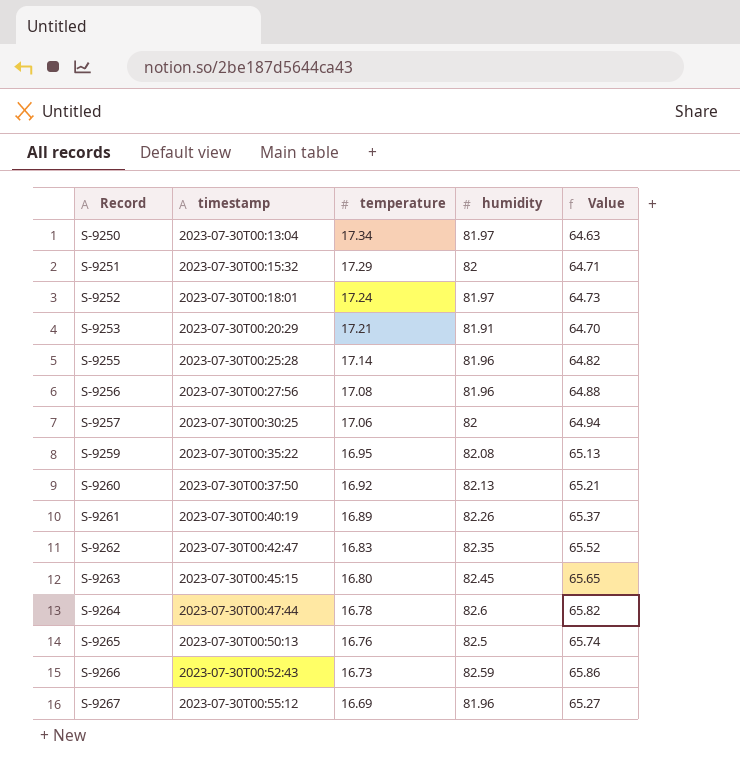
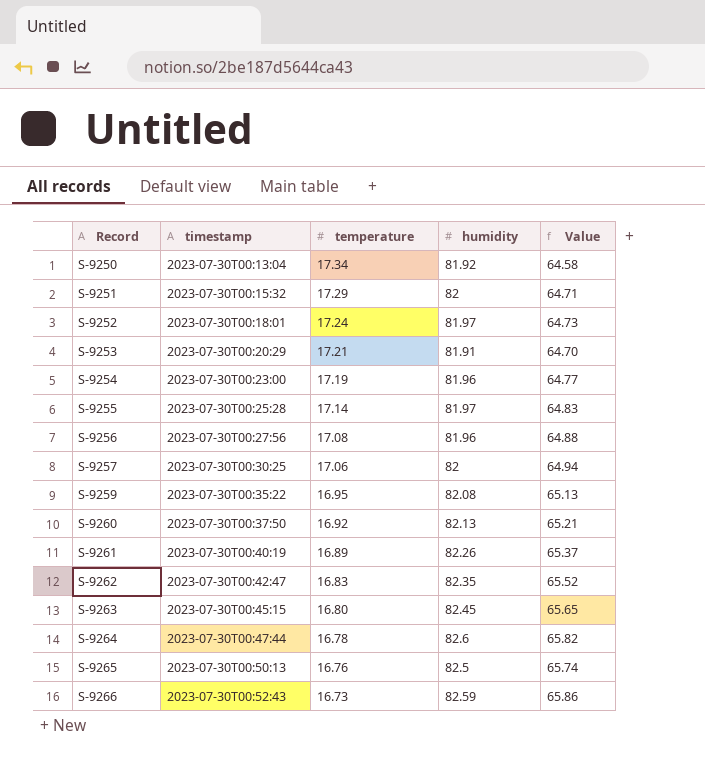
row S-9267: 2023-07-30T00:55:12 | 16.69 | 81.96 | 65.27 -> none
S-9250 | humidity: 81.97 -> 81.92
S-9250 | Value: 64.63 -> 64.58
row S-9254: none -> 2023-07-30T00:23:00 | 17.19 | 81.96 | 64.77
S-9255 | humidity: 81.96 -> 81.97
S-9255 | Value: 64.82 -> 64.83

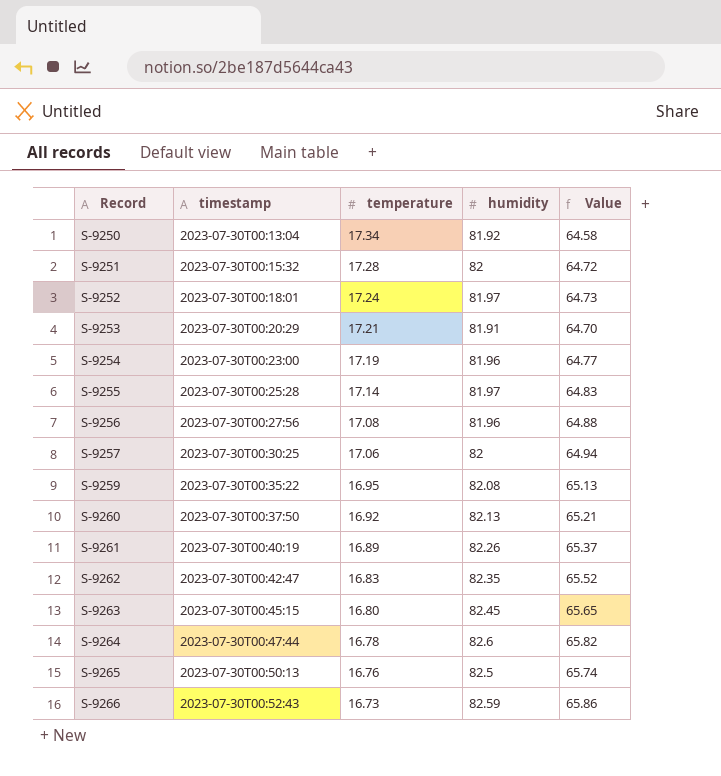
S-9251 | temperature: 17.29 -> 17.28
S-9251 | Value: 64.71 -> 64.72

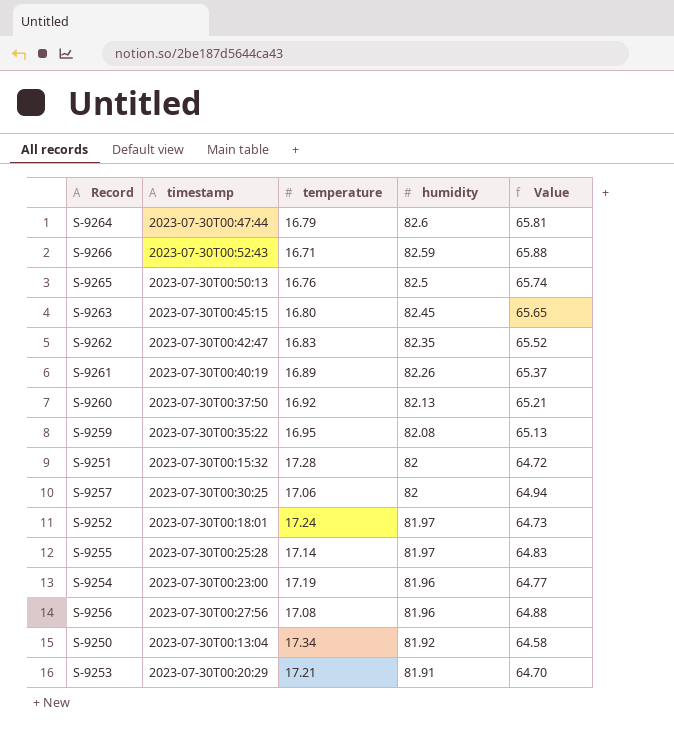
row order: Record ascending -> humidity descending
S-9264 | temperature: 16.78 -> 16.79
S-9264 | Value: 65.82 -> 65.81
S-9266 | temperature: 16.73 -> 16.71
S-9266 | Value: 65.86 -> 65.88

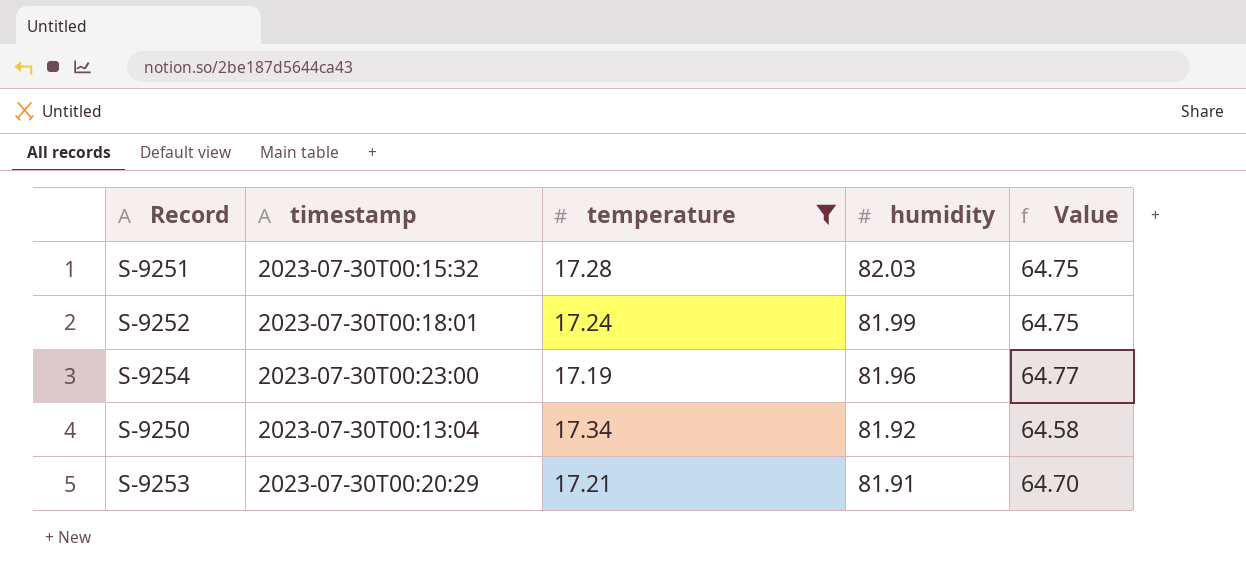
filter: none -> temperature >= 17.19
S-9251 | humidity: 82 -> 82.03
S-9251 | Value: 64.72 -> 64.75
S-9252 | humidity: 81.97 -> 81.99
S-9252 | Value: 64.73 -> 64.75

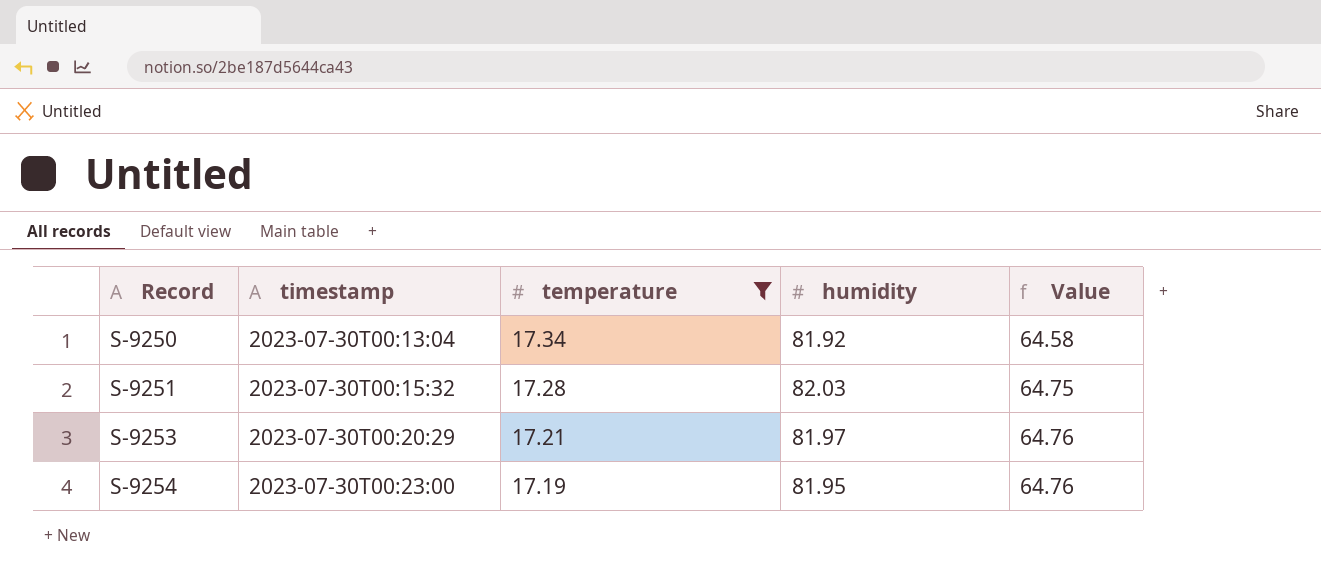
row order: humidity descending -> Record ascending
row S-9252: 2023-07-30T00:18:01 | 17.24 | 81.99 | 64.75 -> none
S-9253 | humidity: 81.91 -> 81.97
S-9253 | Value: 64.70 -> 64.76
S-9254 | humidity: 81.96 -> 81.95
S-9254 | Value: 64.77 -> 64.76

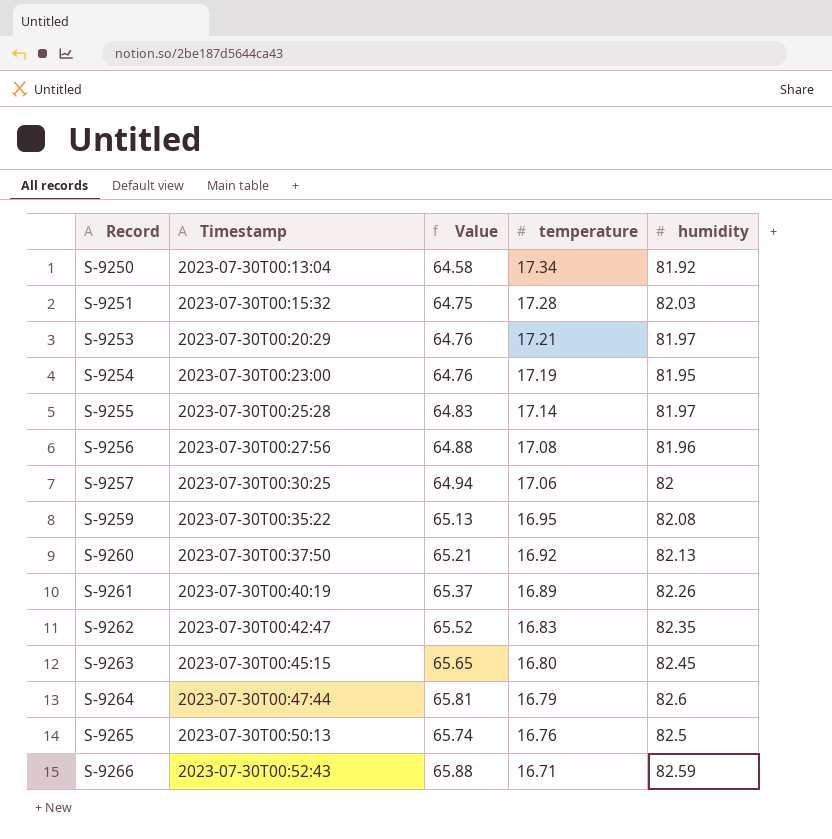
filter: temperature >= 17.19 -> none
column name: timestamp -> Timestamp
column Value | position: 5 -> 3

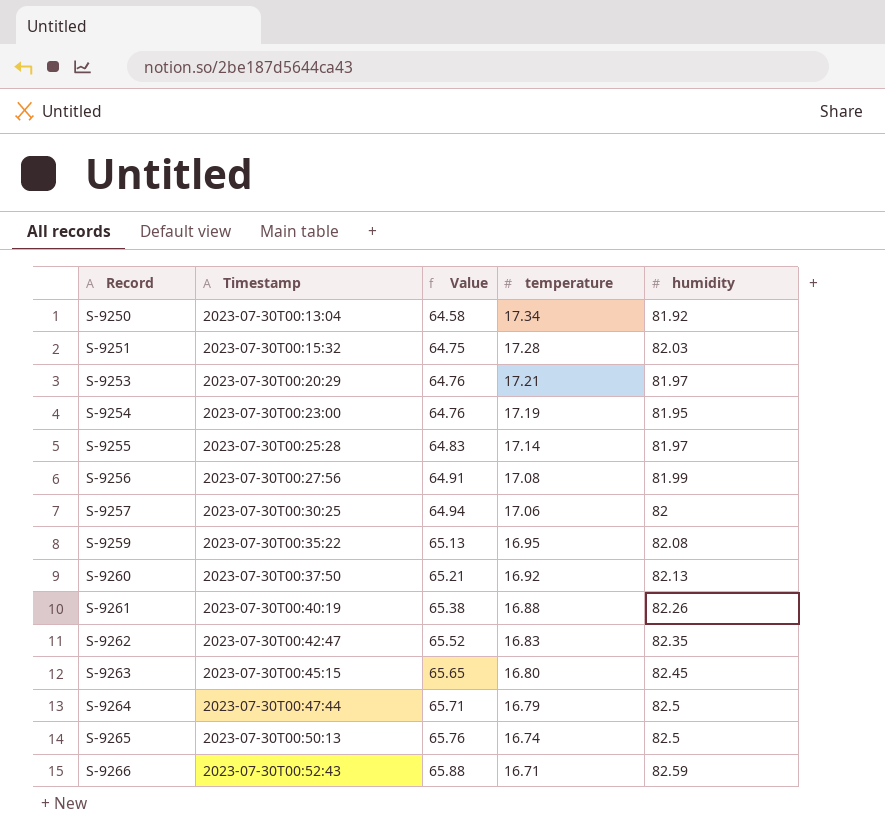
S-9256 | Value: 64.88 -> 64.91
S-9256 | humidity: 81.96 -> 81.99
S-9261 | Value: 65.37 -> 65.38
S-9261 | temperature: 16.89 -> 16.88
S-9264 | Value: 65.81 -> 65.71
S-9264 | humidity: 82.6 -> 82.5
S-9265 | Value: 65.74 -> 65.76
S-9265 | temperature: 16.76 -> 16.74

